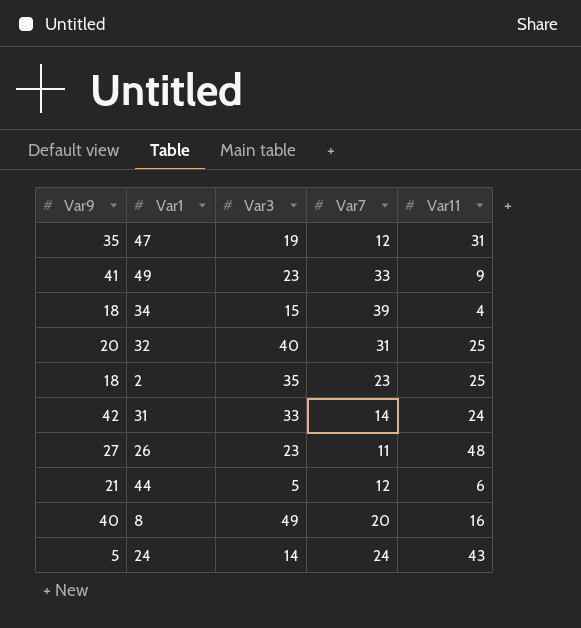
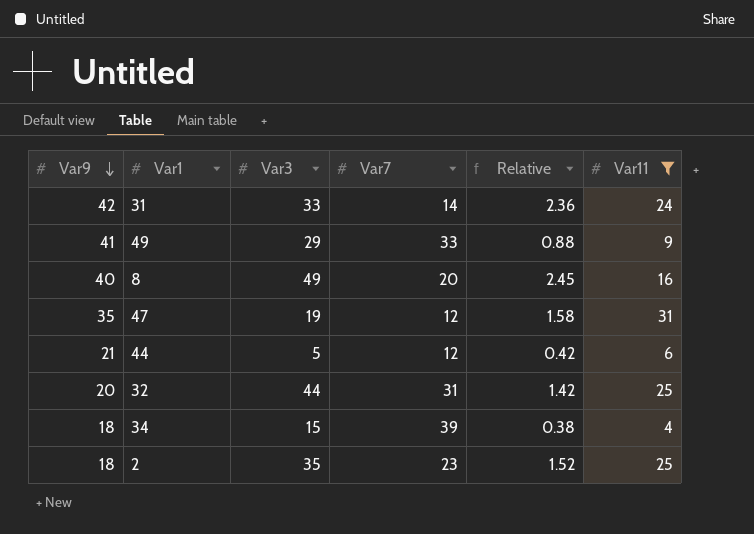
filter: none -> Var11 <= 31
row order: none -> Var9 descending
column Relative | formula: none -> [Var3] / [Var7]
49 | Var3: 23 -> 29
32 | Var3: 40 -> 44

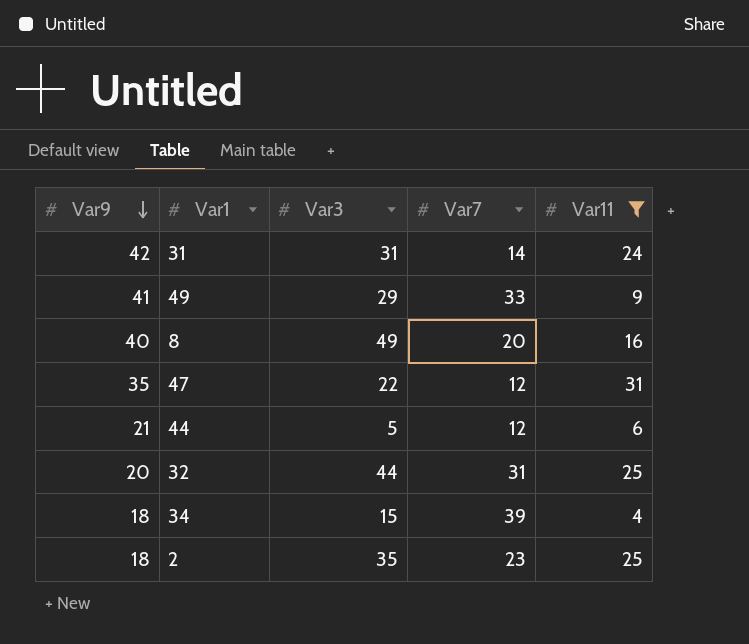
column Relative | formula: [Var3] / [Var7] -> none
31 | Var3: 33 -> 31
47 | Var3: 19 -> 22

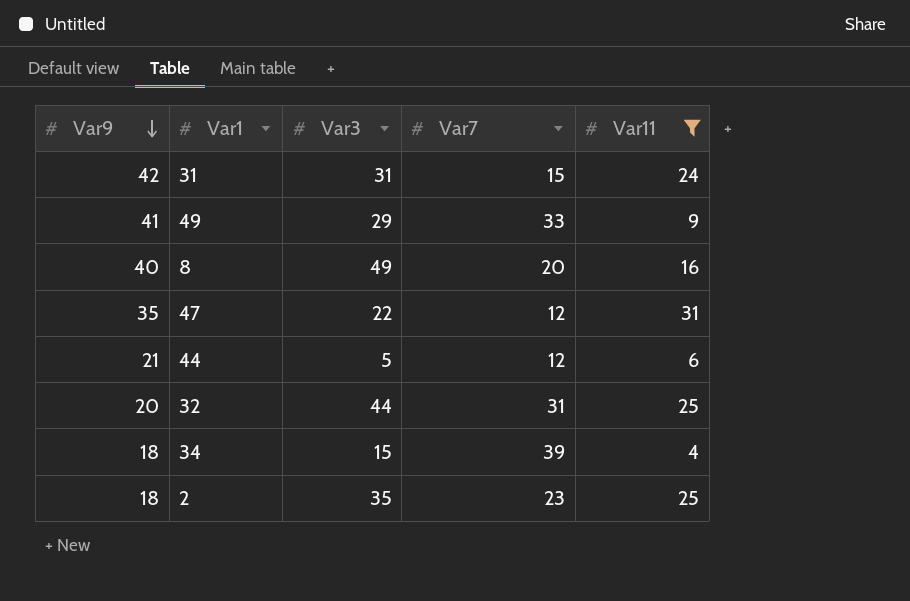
31 | Var7: 14 -> 15

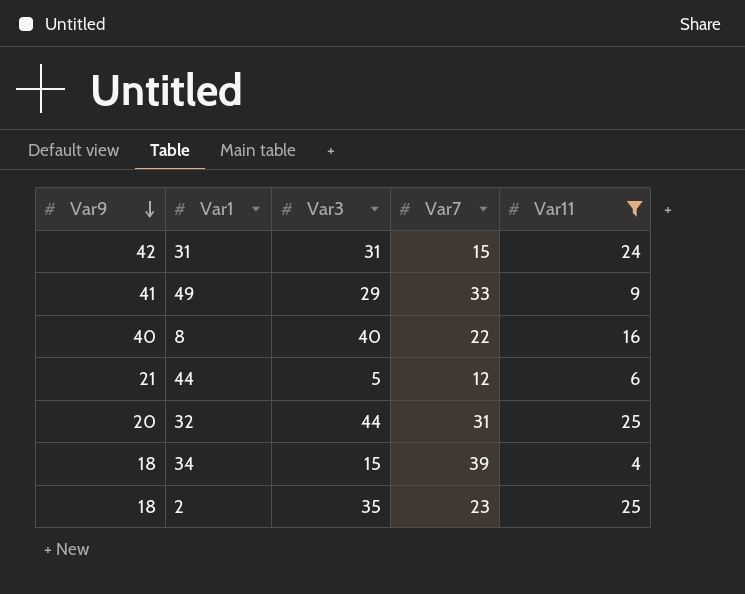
row 47: 35 | 22 | 12 | 31 -> none
8 | Var3: 49 -> 40
8 | Var7: 20 -> 22

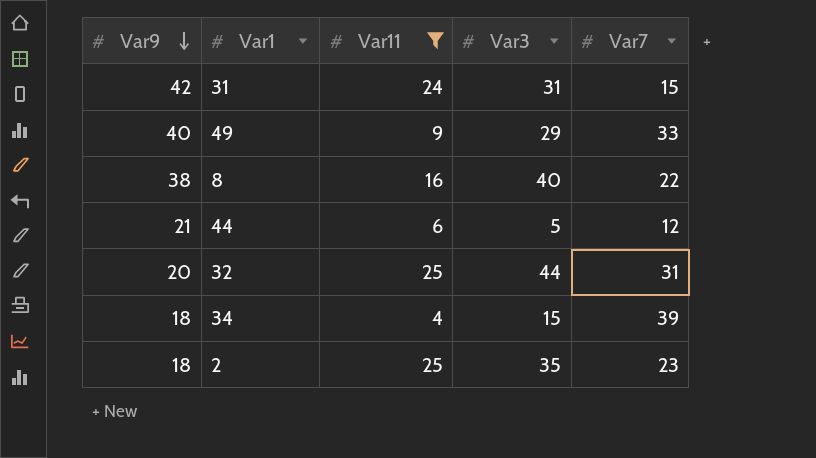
column Var11 | position: 5 -> 3
49 | Var9: 41 -> 40
8 | Var9: 40 -> 38

